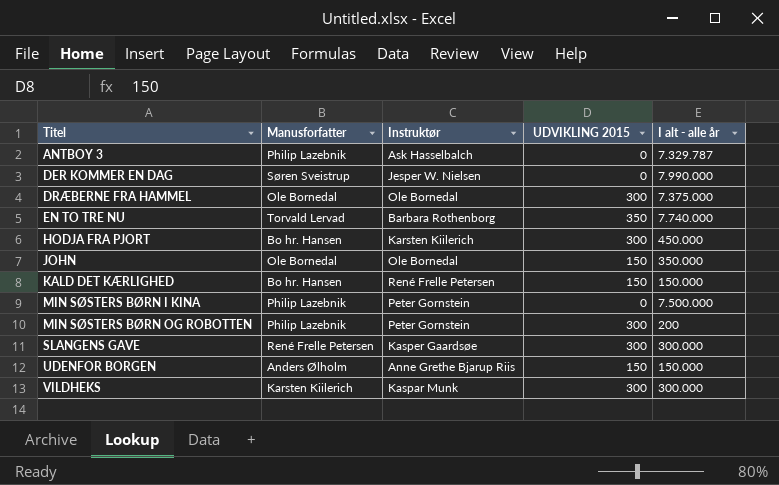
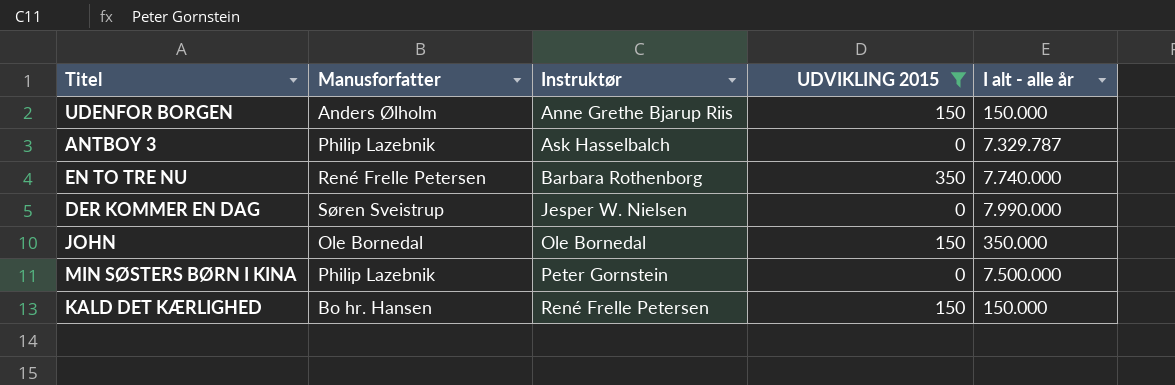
filter: none -> UDVIKLING 2015 != 300
row order: Titel ascending -> Instruktør ascending
EN TO TRE NU | Manusforfatter: Torvald Lervad -> René Frelle Petersen

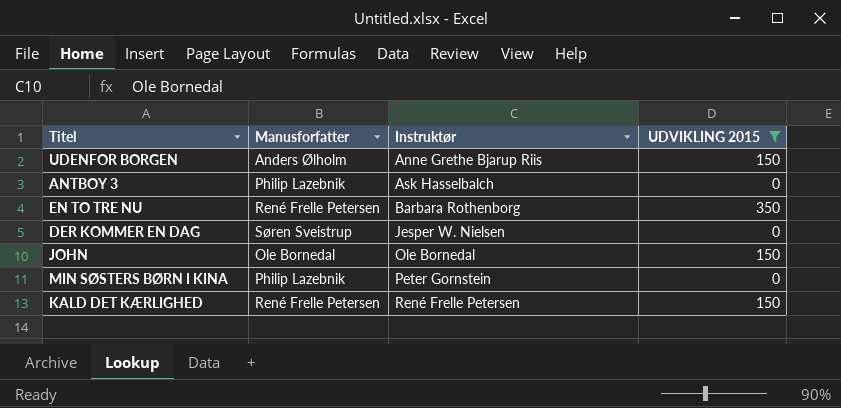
column I alt - alle år | position: 5 -> none
KALD DET KÆRLIGHED | Manusforfatter: Bo hr. Hansen -> René Frelle Petersen

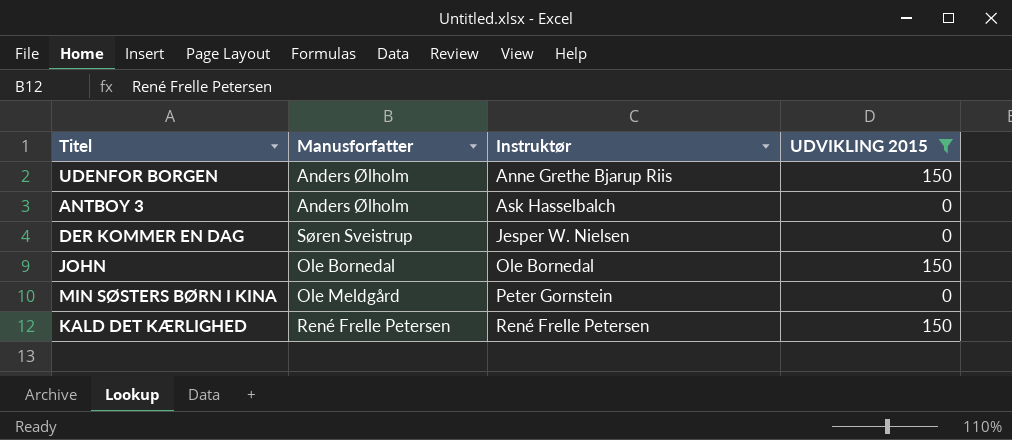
row EN TO TRE NU: René Frelle Petersen | Barbara Rothenborg | 350 -> none
ANTBOY 3 | Manusforfatter: Philip Lazebnik -> Anders Ølholm
MIN SØSTERS BØRN I KINA | Manusforfatter: Philip Lazebnik -> Ole Meldgård

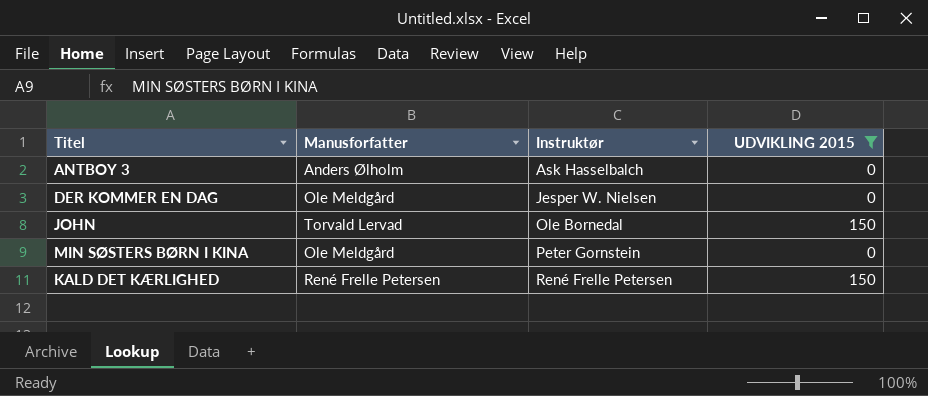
row UDENFOR BORGEN: Anders Ølholm | Anne Grethe Bjarup Riis | 150 -> none
DER KOMMER EN DAG | Manusforfatter: Søren Sveistrup -> Ole Meldgård
JOHN | Manusforfatter: Ole Bornedal -> Torvald Lervad

